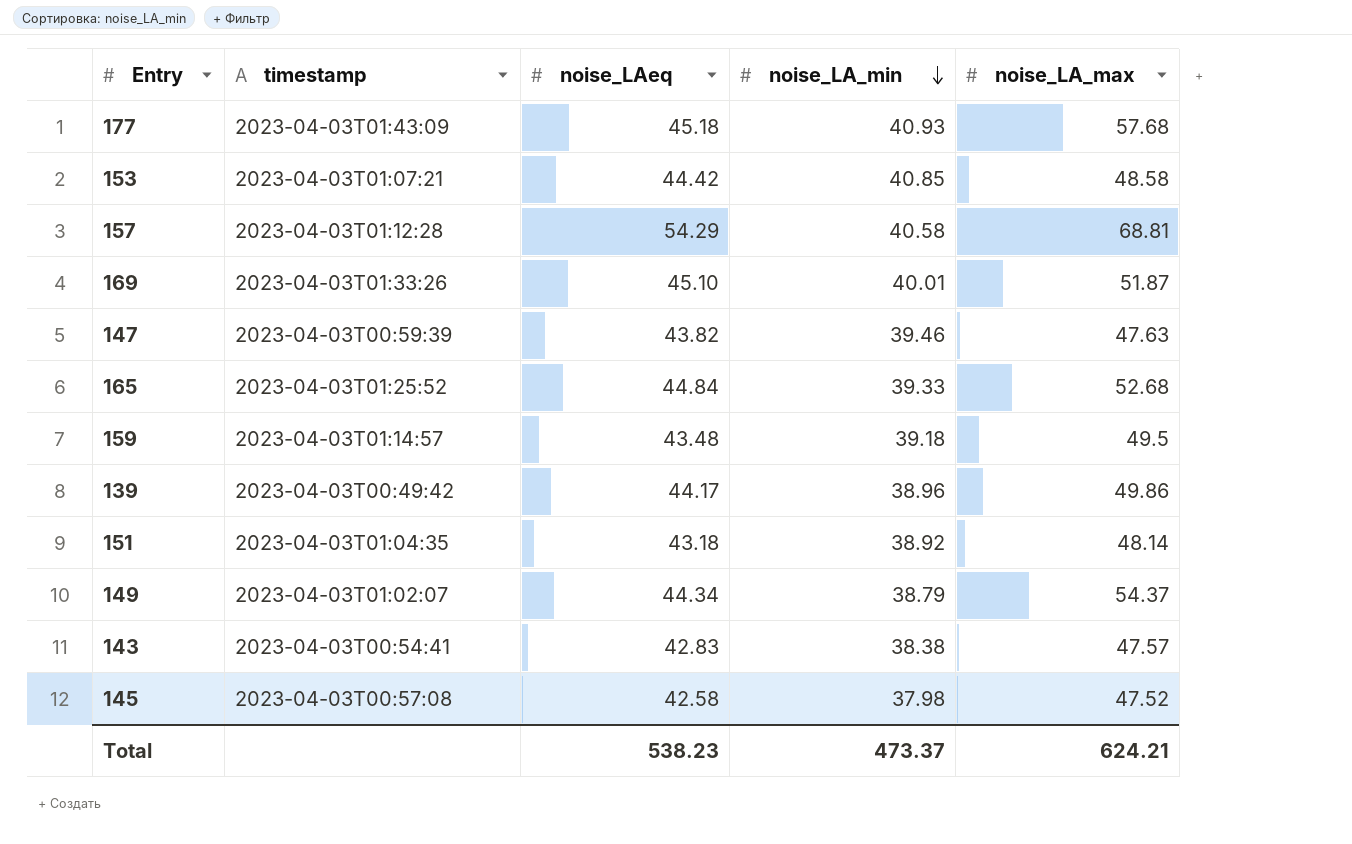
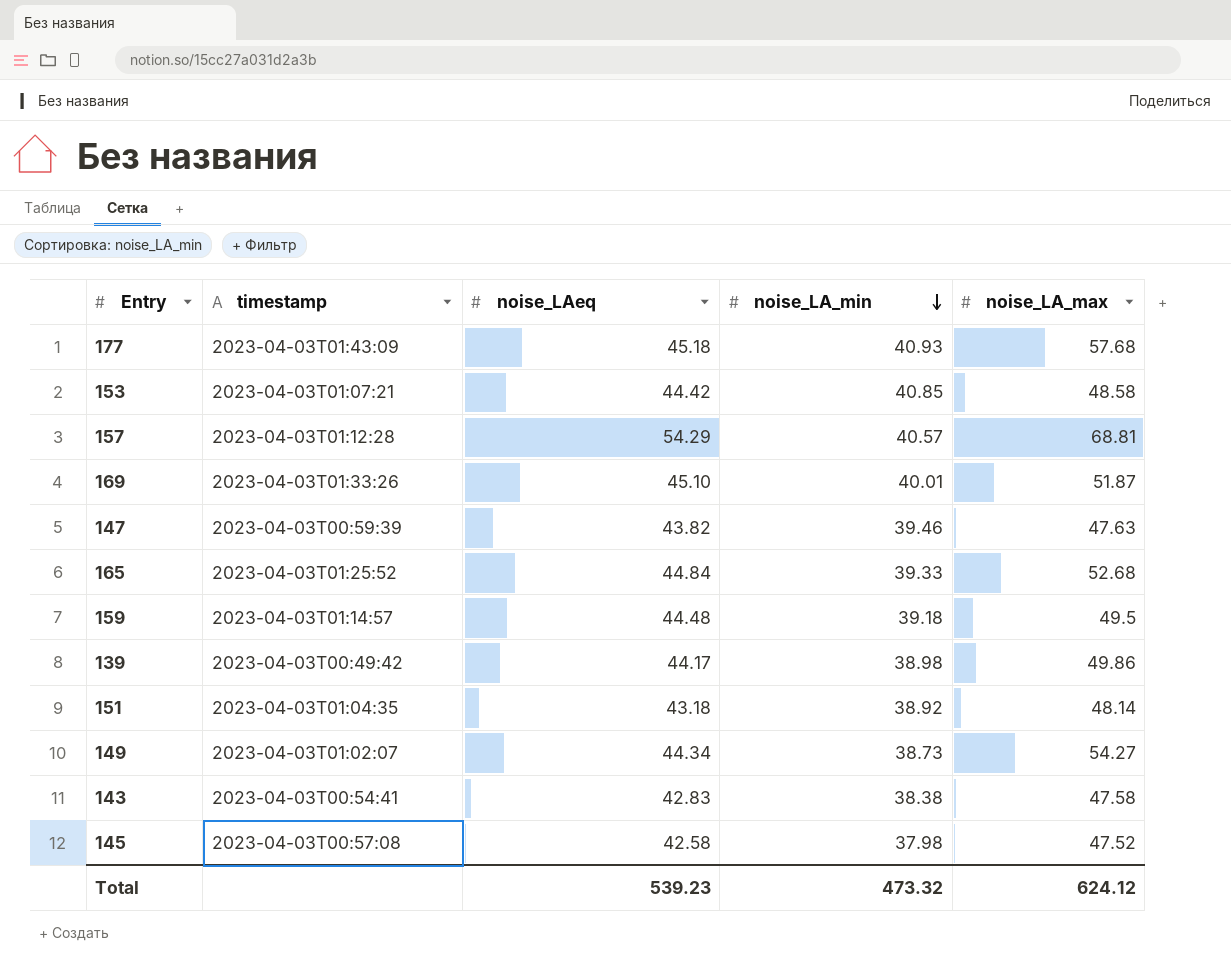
157 | noise_LA_min: 40.58 -> 40.57
159 | noise_LAeq: 43.48 -> 44.48
139 | noise_LA_min: 38.96 -> 38.98
149 | noise_LA_min: 38.79 -> 38.73
149 | noise_LA_max: 54.37 -> 54.27
143 | noise_LA_max: 47.57 -> 47.58
Total | noise_LAeq: 538.23 -> 539.23
Total | noise_LA_min: 473.37 -> 473.32
Total | noise_LA_max: 624.21 -> 624.12

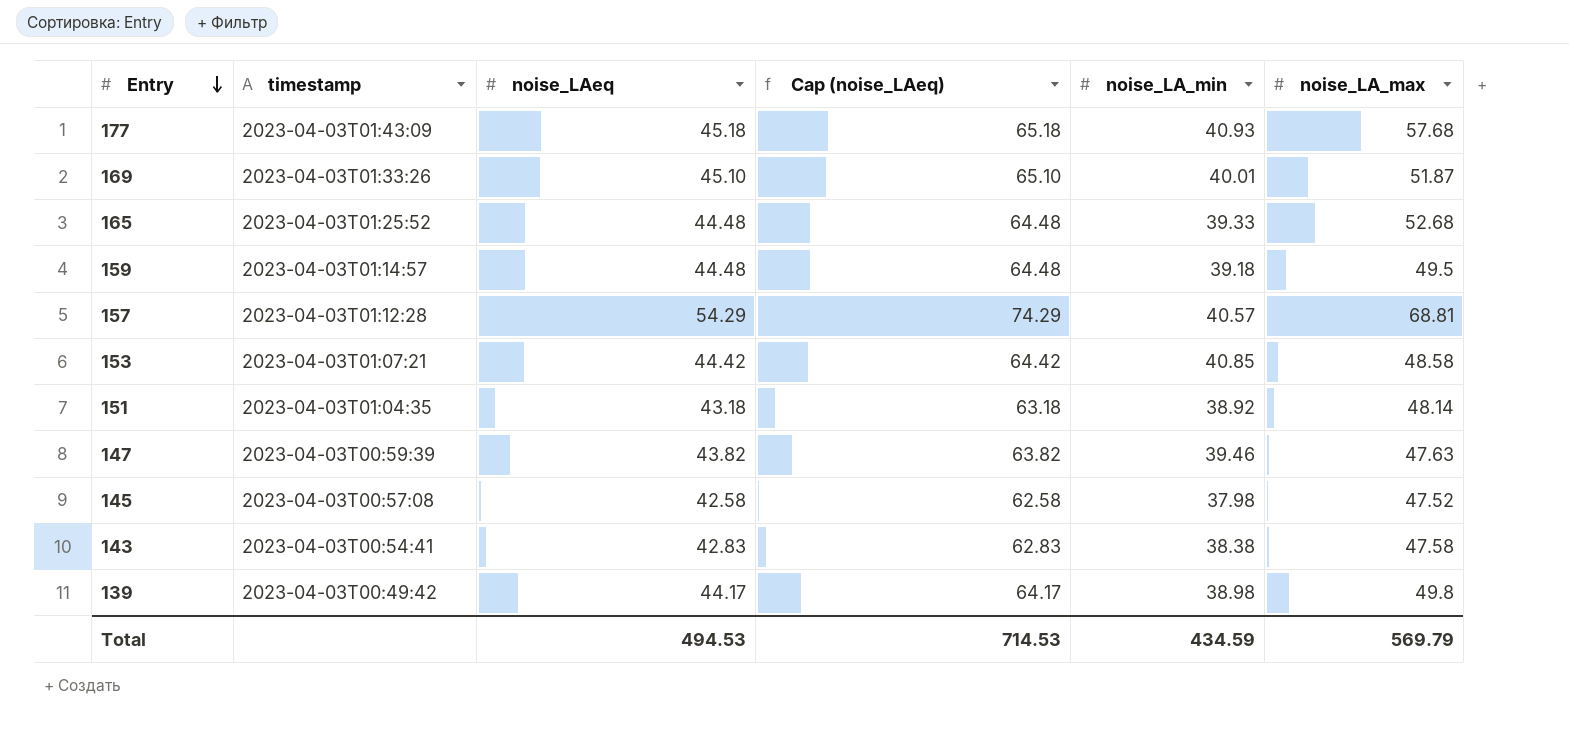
row order: noise_LA_min descending -> Entry descending
column Cap (noise_LAeq) | formula: none -> [noise_LAeq] + 20
row 149: 2023-04-03T01:02:07 | 44.34 | 38.73 | 54.27 -> none
165 | noise_LAeq: 44.84 -> 44.48
139 | noise_LA_max: 49.86 -> 49.8
Total | noise_LAeq: 539.23 -> 494.53
Total | noise_LA_min: 473.32 -> 434.59
Total | noise_LA_max: 624.12 -> 569.79

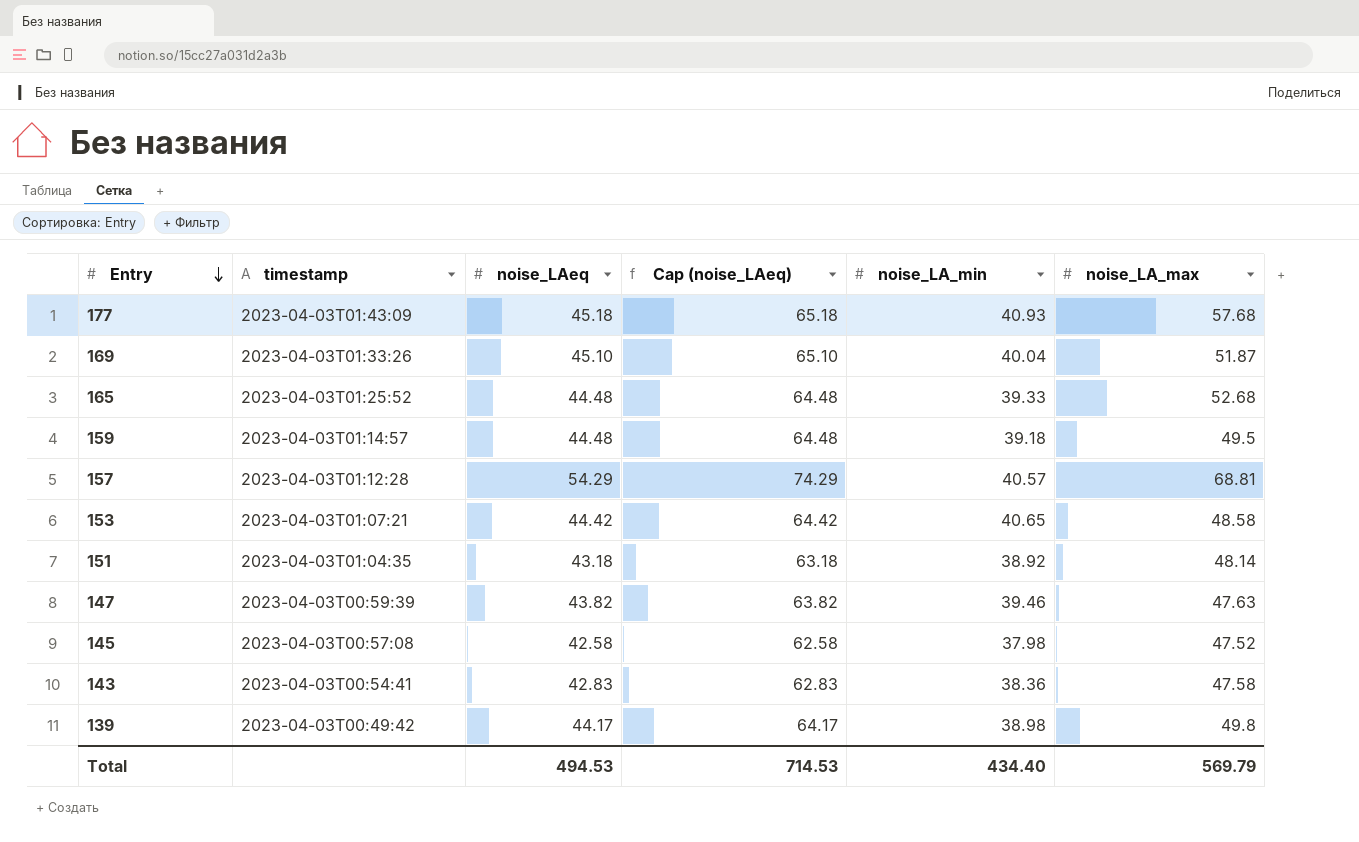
169 | noise_LA_min: 40.01 -> 40.04
153 | noise_LA_min: 40.85 -> 40.65
143 | noise_LA_min: 38.38 -> 38.36
Total | noise_LA_min: 434.59 -> 434.40

